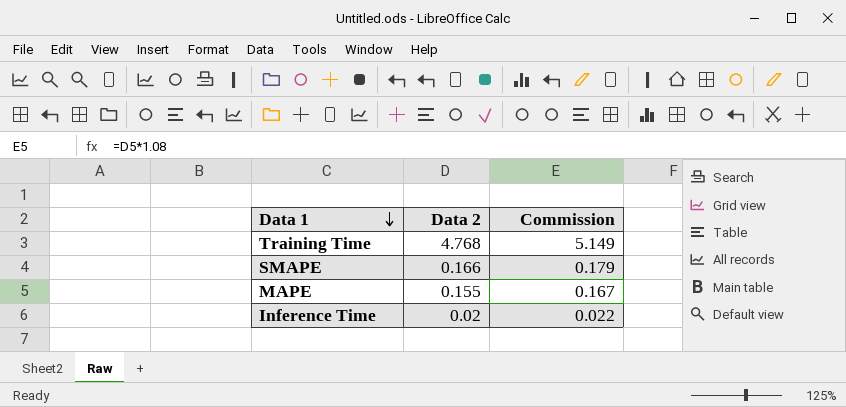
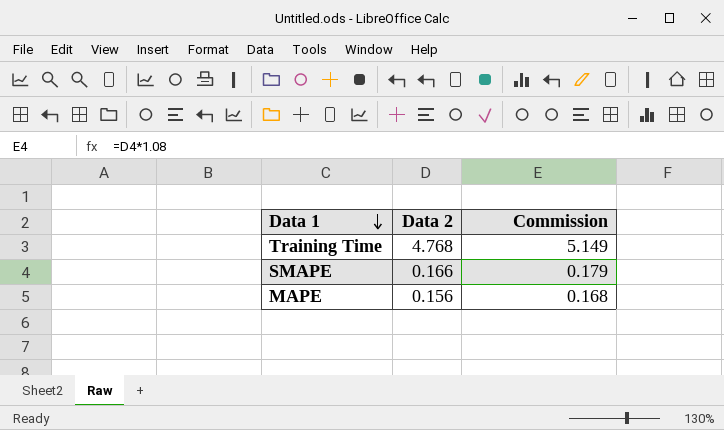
row Inference Time: 0.02 | 0.022 -> none
MAPE | Data 2: 0.155 -> 0.156
MAPE | Commission: 0.167 -> 0.168

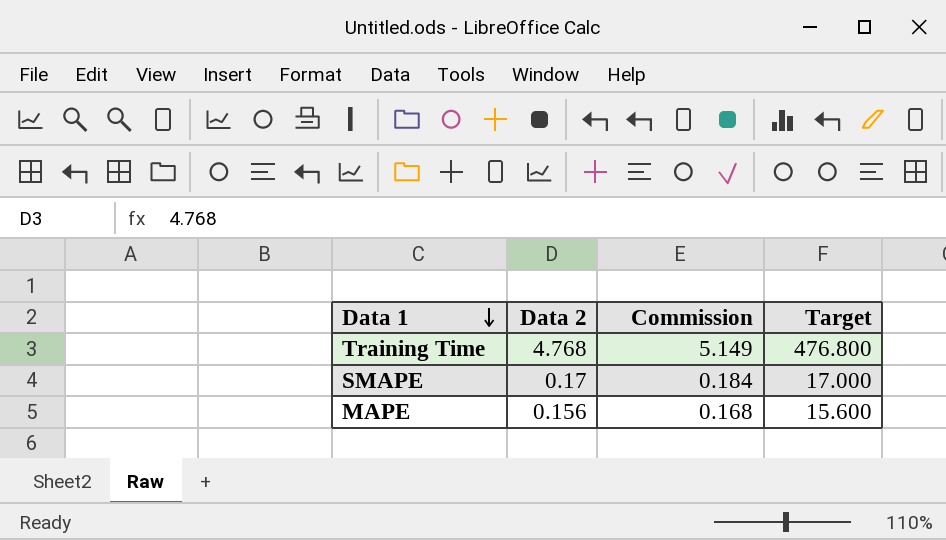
column Target | formula: none -> [Data 2] * 100
SMAPE | Data 2: 0.166 -> 0.17
SMAPE | Commission: 0.179 -> 0.184

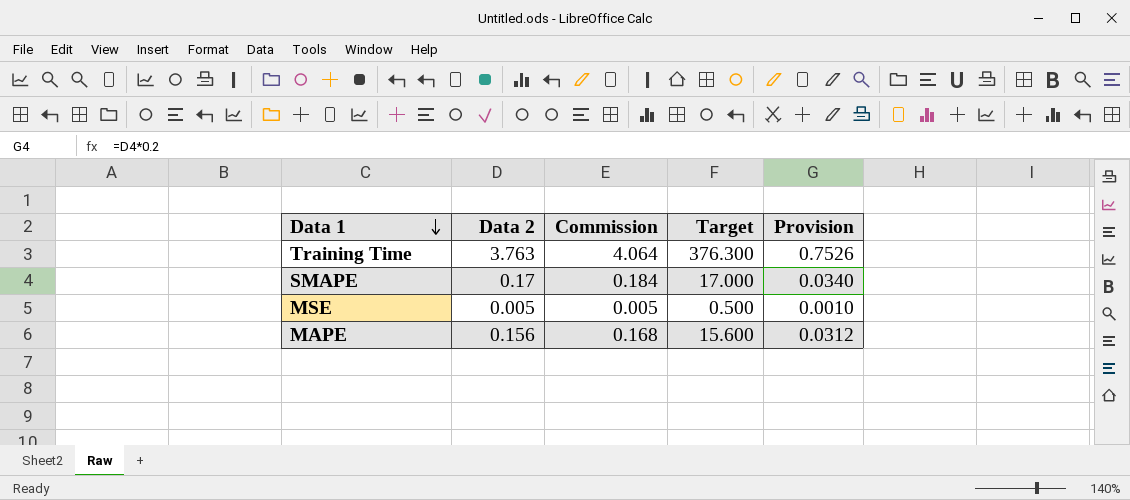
column Provision | formula: none -> [Data 2] * 0.2
Training Time | Data 2: 4.768 -> 3.763
Training Time | Commission: 5.149 -> 4.064
Training Time | Target: 476.800 -> 376.300
row MSE: none -> 0.005 | 0.005 | 0.500 | 0.0010

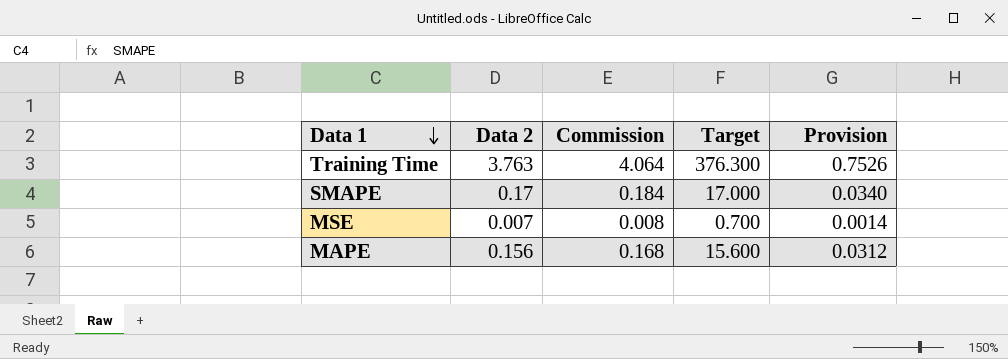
MSE | Data 2: 0.005 -> 0.007
MSE | Commission: 0.005 -> 0.008
MSE | Target: 0.500 -> 0.700
MSE | Provision: 0.0010 -> 0.0014

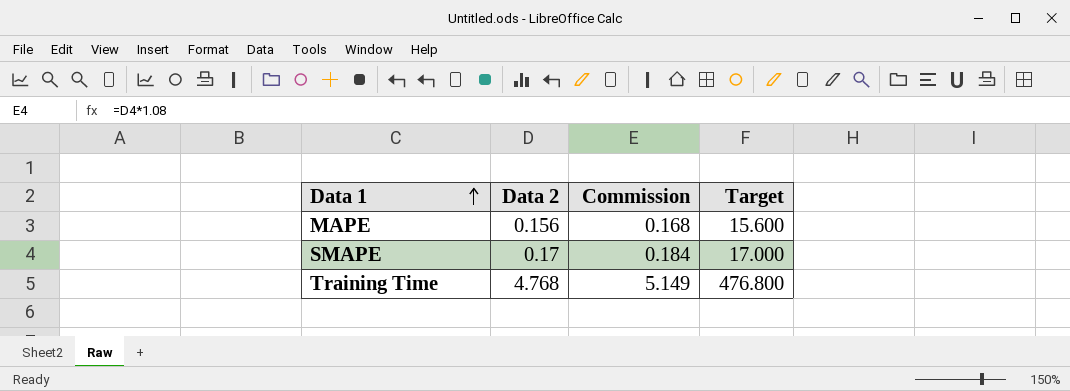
row order: Data 1 descending -> Data 1 ascending
column Provision | formula: [Data 2] * 0.2 -> none
row MSE: 0.007 | 0.008 | 0.700 | 0.0014 -> none
Training Time | Data 2: 3.763 -> 4.768
Training Time | Commission: 4.064 -> 5.149
Training Time | Target: 376.300 -> 476.800

